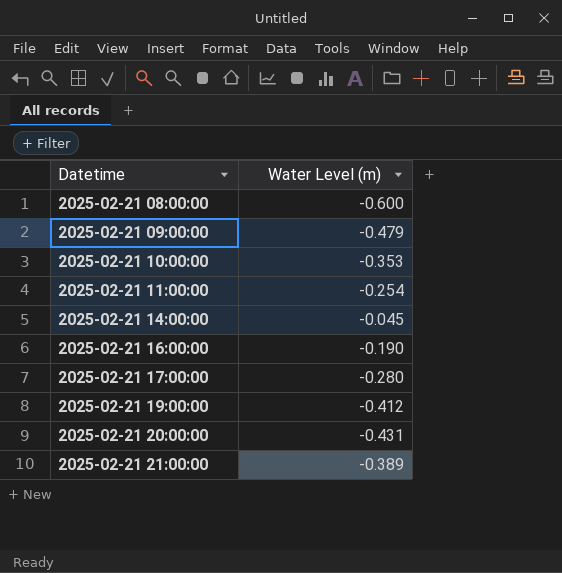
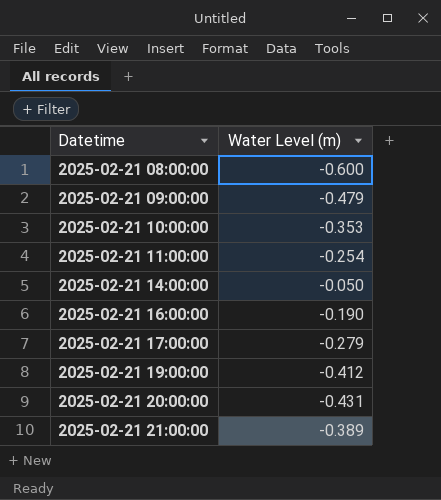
2025-02-21 14:00:00 | Water Level (m): -0.045 -> -0.050
2025-02-21 17:00:00 | Water Level (m): -0.280 -> -0.279

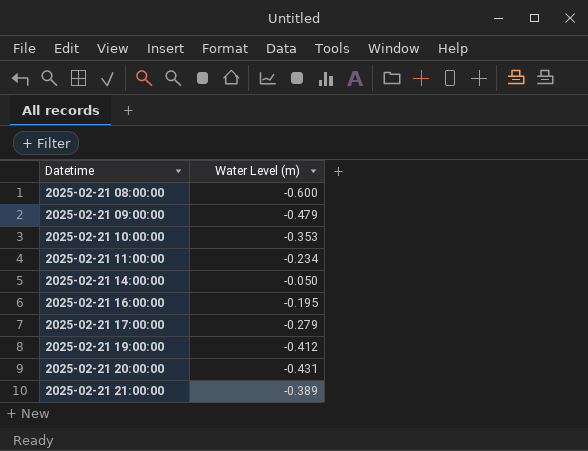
2025-02-21 11:00:00 | Water Level (m): -0.254 -> -0.234
2025-02-21 16:00:00 | Water Level (m): -0.190 -> -0.195

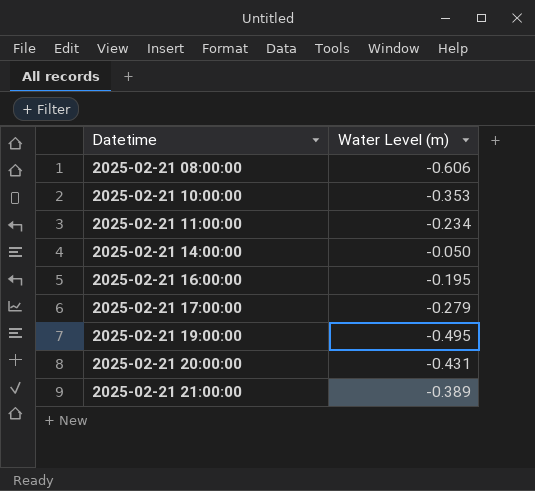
row 2025-02-21 09:00:00: -0.479 -> none
2025-02-21 08:00:00 | Water Level (m): -0.600 -> -0.606
2025-02-21 19:00:00 | Water Level (m): -0.412 -> -0.495

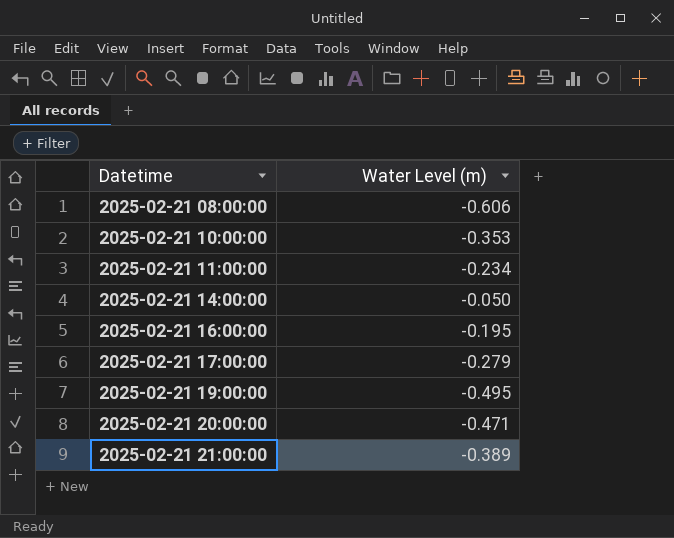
2025-02-21 20:00:00 | Water Level (m): -0.431 -> -0.471

